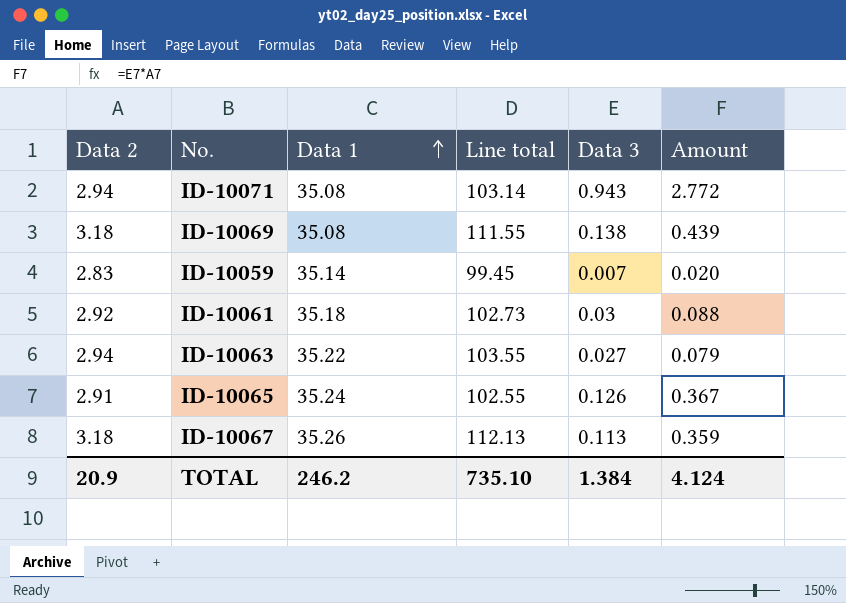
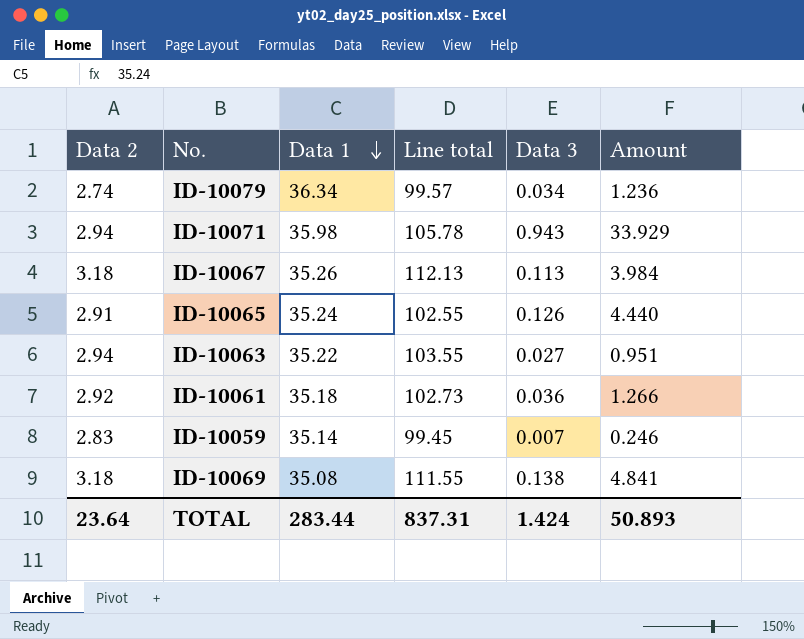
row order: Data 1 ascending -> Data 1 descending
column Amount | formula: [Data 2] * [Data 3] -> [Data 1] * [Data 3]
row ID-10079: none -> 2.74 | 36.34 | 99.57 | 0.034 | 1.236
ID-10071 | Data 1: 35.08 -> 35.98
ID-10071 | Line total: 103.14 -> 105.78
ID-10061 | Data 3: 0.03 -> 0.036
TOTAL | Data 2: 20.9 -> 23.64
TOTAL | Data 1: 246.2 -> 283.44
TOTAL | Line total: 735.10 -> 837.31
TOTAL | Data 3: 1.384 -> 1.424
TOTAL | Amount: 4.124 -> 50.893

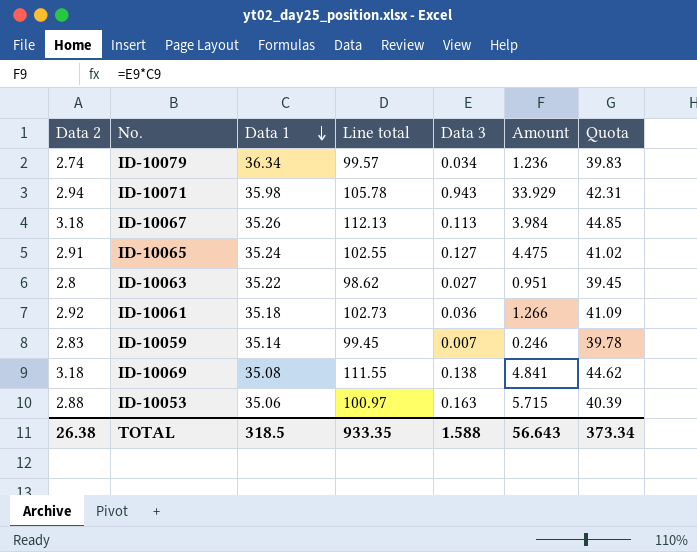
column Quota | formula: none -> [Line total] * 0.4
ID-10065 | Data 3: 0.126 -> 0.127
ID-10065 | Amount: 4.440 -> 4.475
ID-10063 | Data 2: 2.94 -> 2.8
ID-10063 | Line total: 103.55 -> 98.62
row ID-10053: none -> 2.88 | 35.06 | 100.97 | 0.163 | 5.715 | 40.39
TOTAL | Data 2: 23.64 -> 26.38
TOTAL | Data 1: 283.44 -> 318.5
TOTAL | Line total: 837.31 -> 933.35
TOTAL | Data 3: 1.424 -> 1.588
TOTAL | Amount: 50.893 -> 56.643

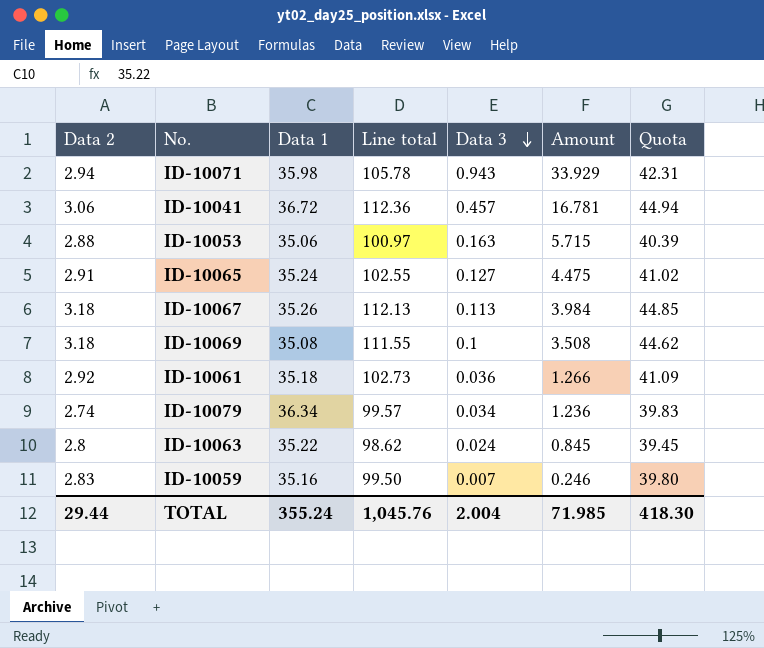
row order: Data 1 descending -> Data 3 descending
row ID-10041: none -> 3.06 | 36.72 | 112.36 | 0.457 | 16.781 | 44.94
ID-10069 | Data 3: 0.138 -> 0.1
ID-10069 | Amount: 4.841 -> 3.508
ID-10063 | Data 3: 0.027 -> 0.024
ID-10063 | Amount: 0.951 -> 0.845
ID-10059 | Data 1: 35.14 -> 35.16
ID-10059 | Line total: 99.45 -> 99.50
ID-10059 | Quota: 39.78 -> 39.80
TOTAL | Data 2: 26.38 -> 29.44
TOTAL | Data 1: 318.5 -> 355.24
TOTAL | Line total: 933.35 -> 1,045.76
TOTAL | Data 3: 1.588 -> 2.004
TOTAL | Amount: 56.643 -> 71.985
TOTAL | Quota: 373.34 -> 418.30

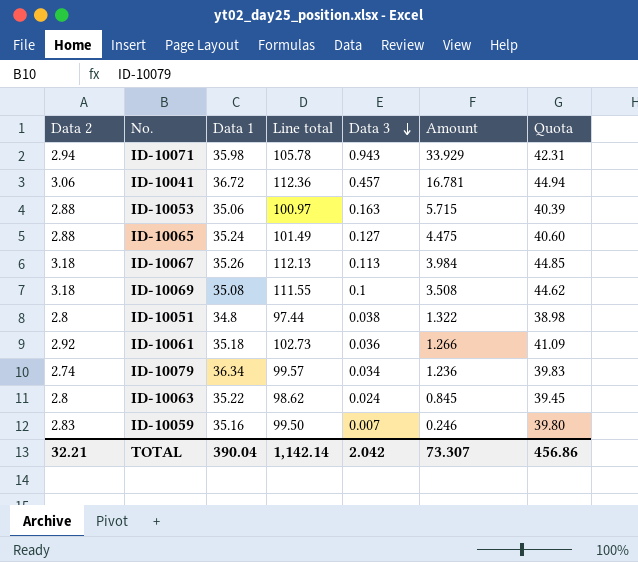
ID-10065 | Data 2: 2.91 -> 2.88
ID-10065 | Line total: 102.55 -> 101.49
ID-10065 | Quota: 41.02 -> 40.60
row ID-10051: none -> 2.8 | 34.8 | 97.44 | 0.038 | 1.322 | 38.98
TOTAL | Data 2: 29.44 -> 32.21
TOTAL | Data 1: 355.24 -> 390.04
TOTAL | Line total: 1,045.76 -> 1,142.14
TOTAL | Data 3: 2.004 -> 2.042
TOTAL | Amount: 71.985 -> 73.307
TOTAL | Quota: 418.30 -> 456.86

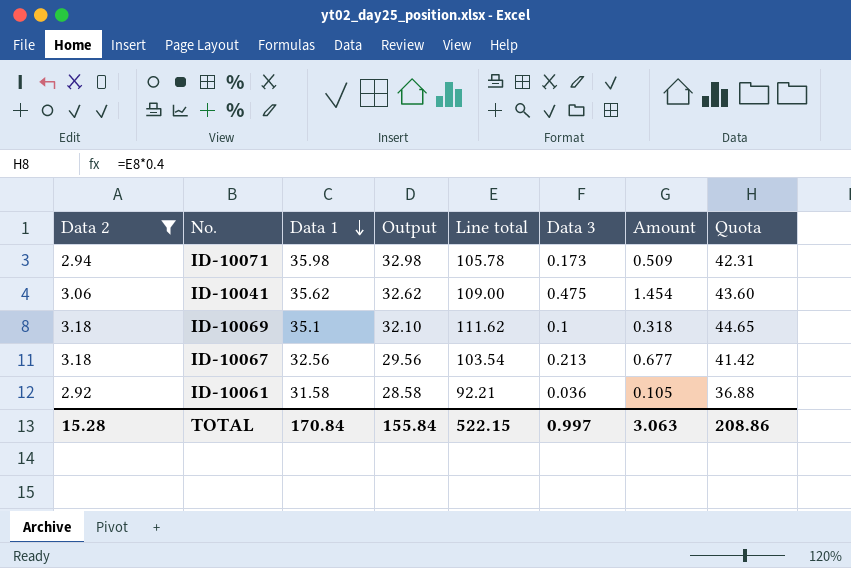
filter: none -> Data 2 >= 2.92
row order: Data 3 descending -> Data 1 descending
column Output | formula: none -> [Data 1] - 3
column Amount | formula: [Data 1] * [Data 3] -> [Data 2] * [Data 3]
ID-10071 | Data 3: 0.943 -> 0.173
ID-10041 | Data 1: 36.72 -> 35.62
ID-10041 | Line total: 112.36 -> 109.00
ID-10041 | Data 3: 0.457 -> 0.475
ID-10041 | Quota: 44.94 -> 43.60
ID-10069 | Data 1: 35.08 -> 35.1
ID-10069 | Line total: 111.55 -> 111.62
ID-10069 | Quota: 44.62 -> 44.65
ID-10067 | Data 1: 35.26 -> 32.56
ID-10067 | Line total: 112.13 -> 103.54
ID-10067 | Data 3: 0.113 -> 0.213
ID-10067 | Quota: 44.85 -> 41.42
ID-10061 | Data 1: 35.18 -> 31.58
ID-10061 | Line total: 102.73 -> 92.21
ID-10061 | Quota: 41.09 -> 36.88
TOTAL | Data 2: 32.21 -> 15.28
TOTAL | Data 1: 390.04 -> 170.84
TOTAL | Line total: 1,142.14 -> 522.15
TOTAL | Data 3: 2.042 -> 0.997
TOTAL | Amount: 73.307 -> 3.063
TOTAL | Quota: 456.86 -> 208.86

